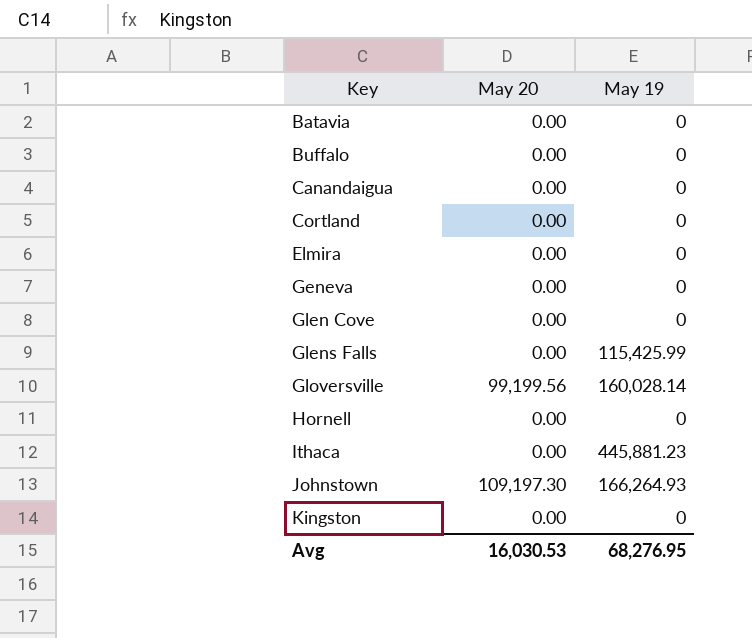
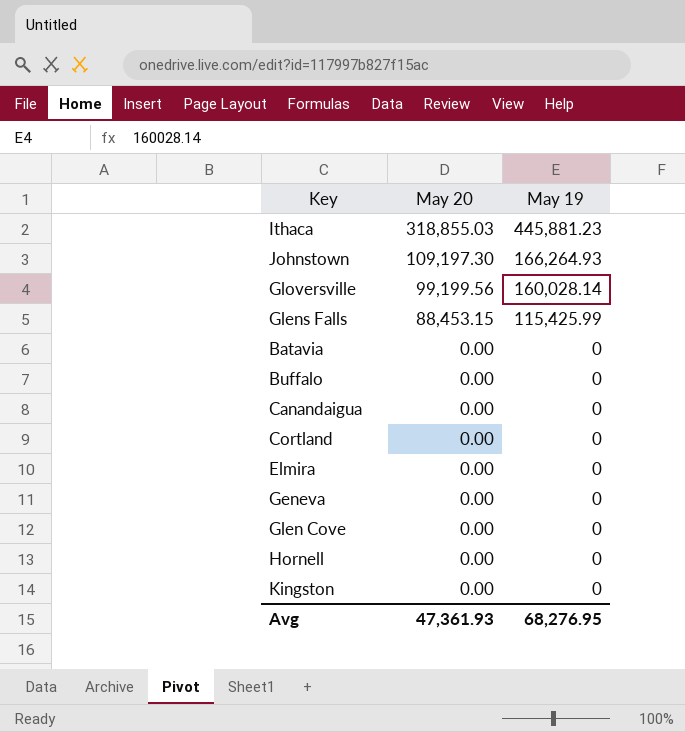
row order: Key ascending -> May 20 descending
Ithaca | May 20: 0.00 -> 318,855.03
Glens Falls | May 20: 0.00 -> 88,453.15
Avg | May 20: 16,030.53 -> 47,361.93

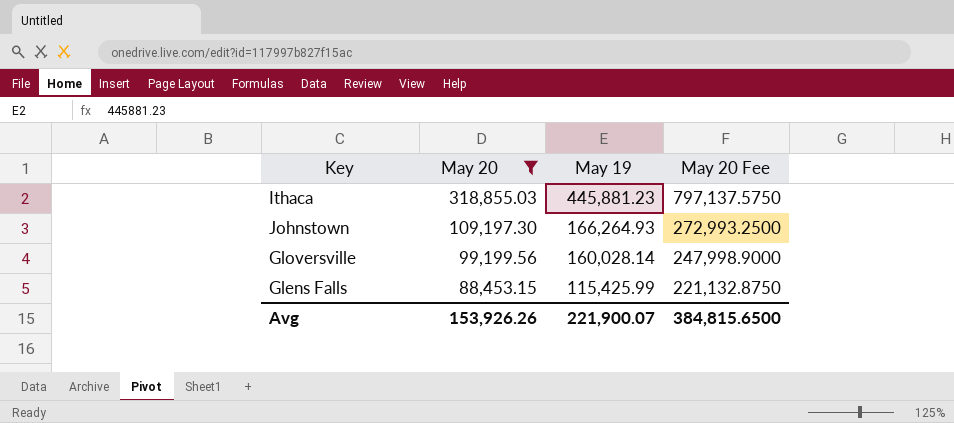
filter: none -> May 20 != 0.00
column May 20 Fee | formula: none -> [May 20] * 2.5
Avg | May 20: 47,361.93 -> 153,926.26
Avg | May 19: 68,276.95 -> 221,900.07

